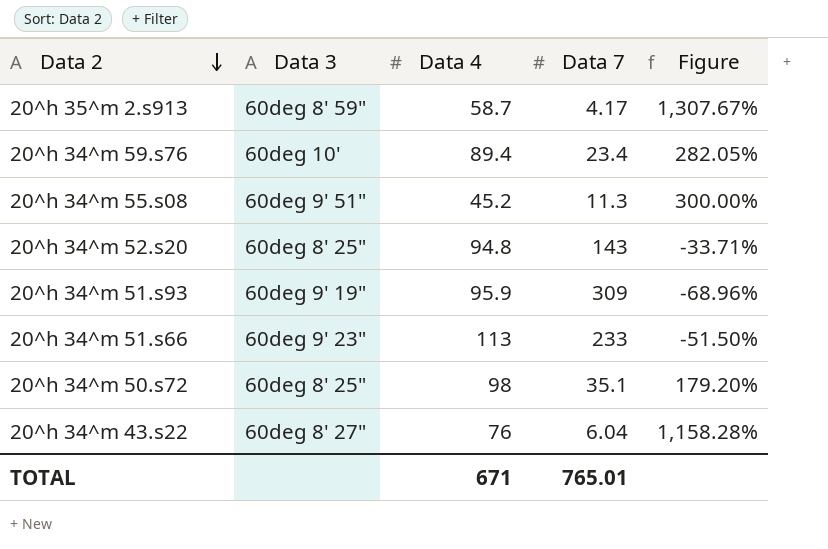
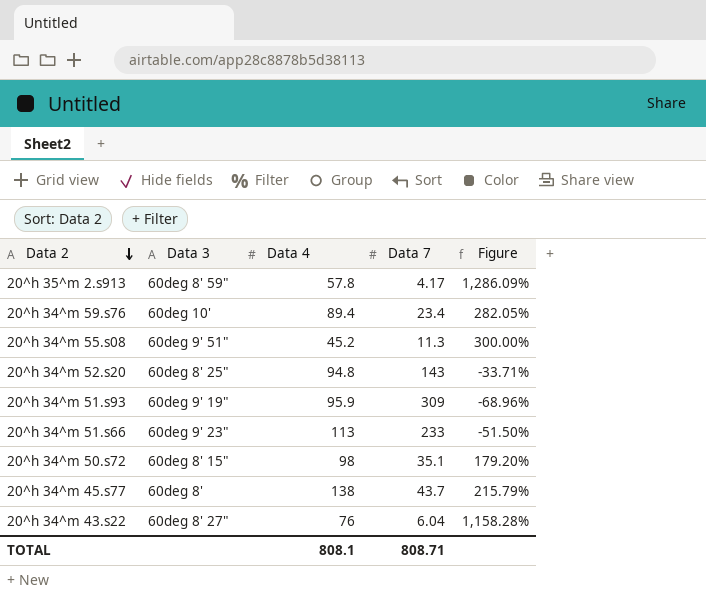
20^h 35^m 2.s913 | Data 4: 58.7 -> 57.8
20^h 35^m 2.s913 | Figure: 1,307.67% -> 1,286.09%
20^h 34^m 50.s72 | Data 3: 60deg 8' 25" -> 60deg 8' 15"
row 20^h 34^m 45.s77: none -> 60deg 8' | 138 | 43.7 | 215.79%
TOTAL | Data 4: 671 -> 808.1
TOTAL | Data 7: 765.01 -> 808.71

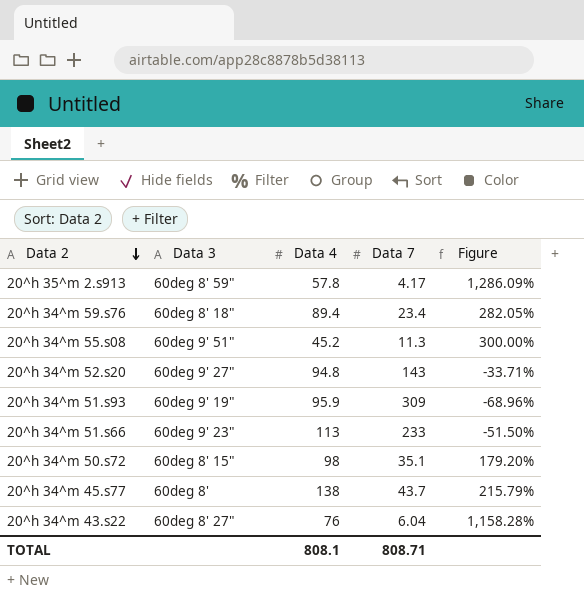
20^h 34^m 59.s76 | Data 3: 60deg 10' -> 60deg 8' 18"
20^h 34^m 52.s20 | Data 3: 60deg 8' 25" -> 60deg 9' 27"

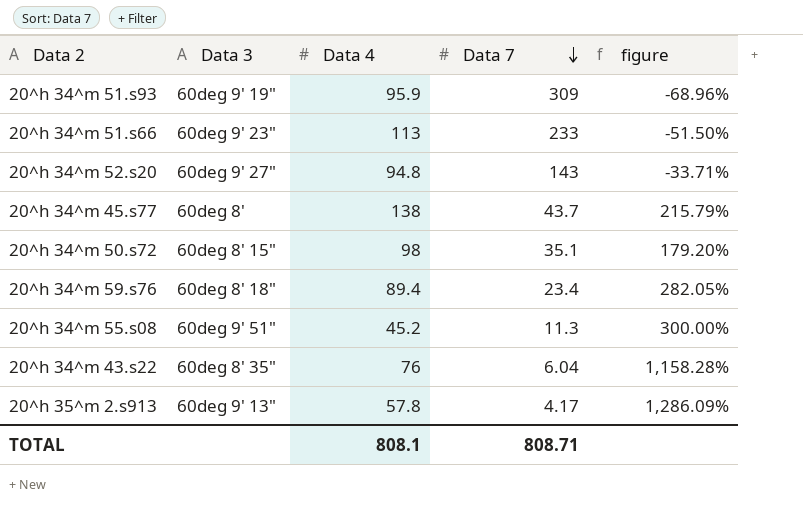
row order: Data 2 descending -> Data 7 descending
column name: Figure -> figure
20^h 34^m 43.s22 | Data 3: 60deg 8' 27" -> 60deg 8' 35"
20^h 35^m 2.s913 | Data 3: 60deg 8' 59" -> 60deg 9' 13"

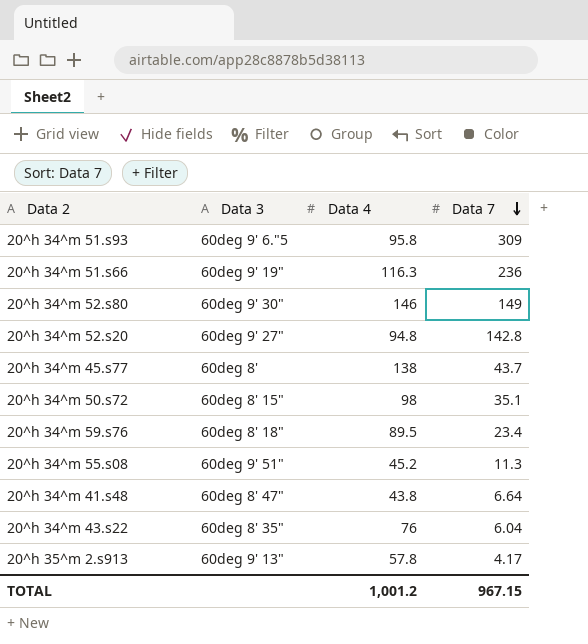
column figure | formula: ([Data 4] - [Data 7]) / [Data 7] -> none
20^h 34^m 51.s93 | Data 3: 60deg 9' 19" -> 60deg 9' 6."5
20^h 34^m 51.s93 | Data 4: 95.9 -> 95.8
20^h 34^m 51.s66 | Data 3: 60deg 9' 23" -> 60deg 9' 19"
20^h 34^m 51.s66 | Data 4: 113 -> 116.3
20^h 34^m 51.s66 | Data 7: 233 -> 236
row 20^h 34^m 52.s80: none -> 60deg 9' 30" | 146 | 149
20^h 34^m 52.s20 | Data 7: 143 -> 142.8
20^h 34^m 59.s76 | Data 4: 89.4 -> 89.5
row 20^h 34^m 41.s48: none -> 60deg 8' 47" | 43.8 | 6.64
TOTAL | Data 4: 808.1 -> 1,001.2
TOTAL | Data 7: 808.71 -> 967.15

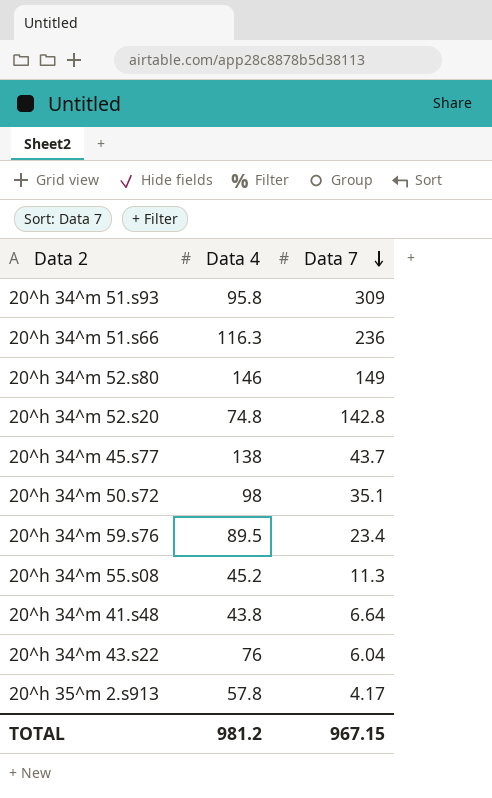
column Data 3 | position: 2 -> none
20^h 34^m 52.s20 | Data 4: 94.8 -> 74.8
TOTAL | Data 4: 1,001.2 -> 981.2

